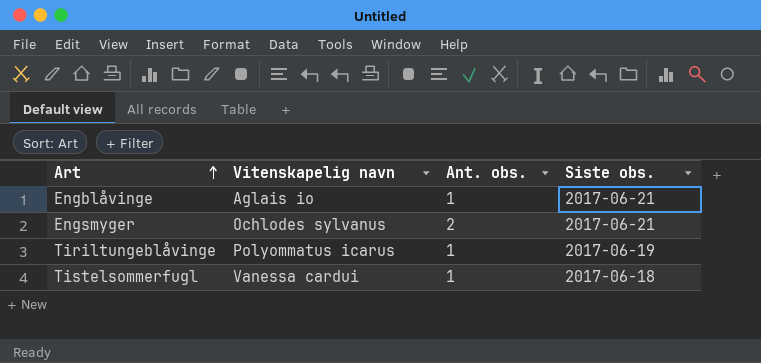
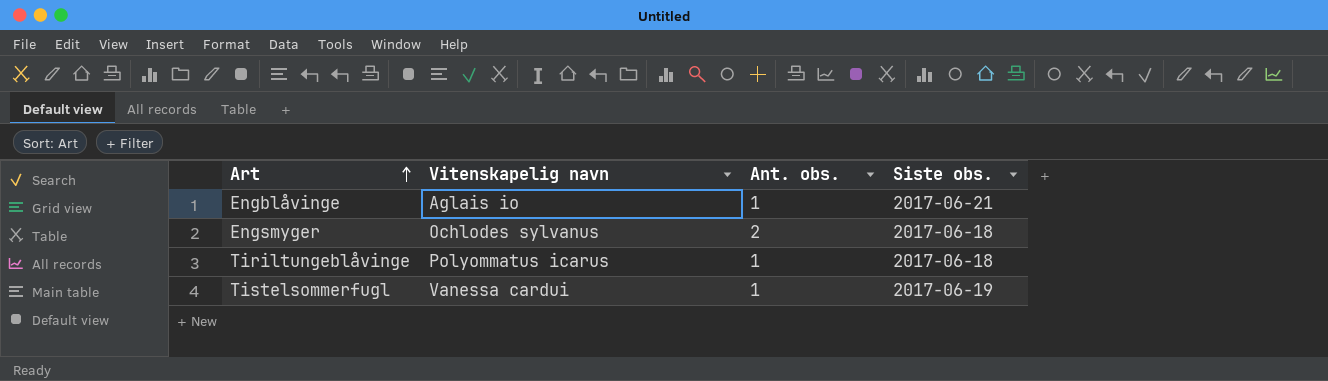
Engsmyger | Siste obs.: 2017-06-21 -> 2017-06-18
Tiriltungeblåvinge | Siste obs.: 2017-06-19 -> 2017-06-18
Tistelsommerfugl | Siste obs.: 2017-06-18 -> 2017-06-19

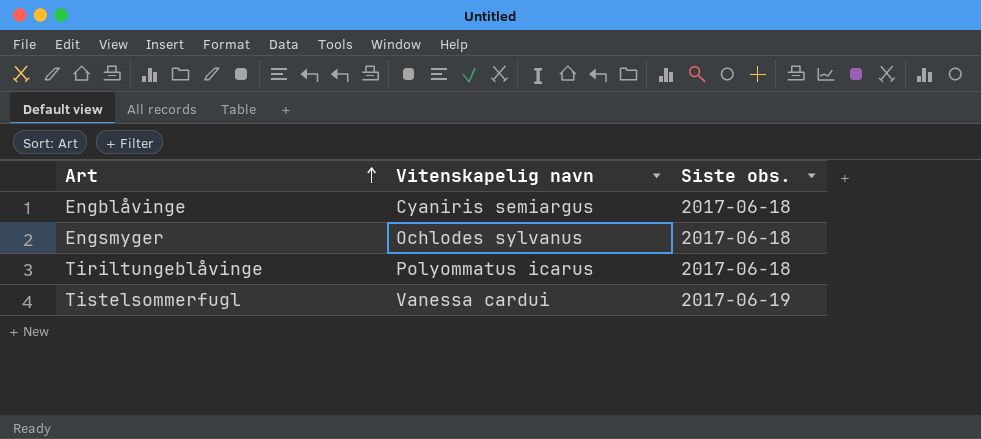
column Ant. obs. | position: 3 -> none
Engblåvinge | Vitenskapelig navn: Aglais io -> Cyaniris semiargus
Engblåvinge | Siste obs.: 2017-06-21 -> 2017-06-18

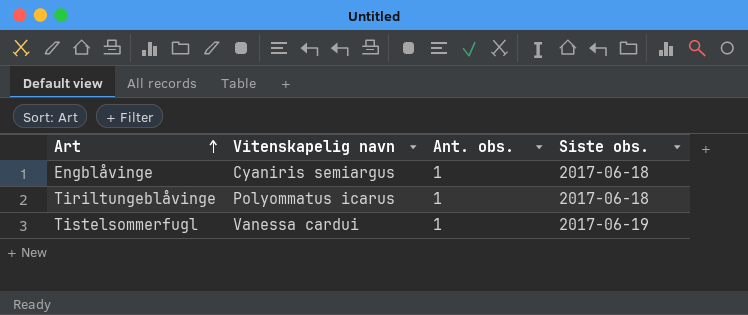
column Ant. obs. | position: none -> 3
row Engsmyger: Ochlodes sylvanus | 2017-06-18 -> none

